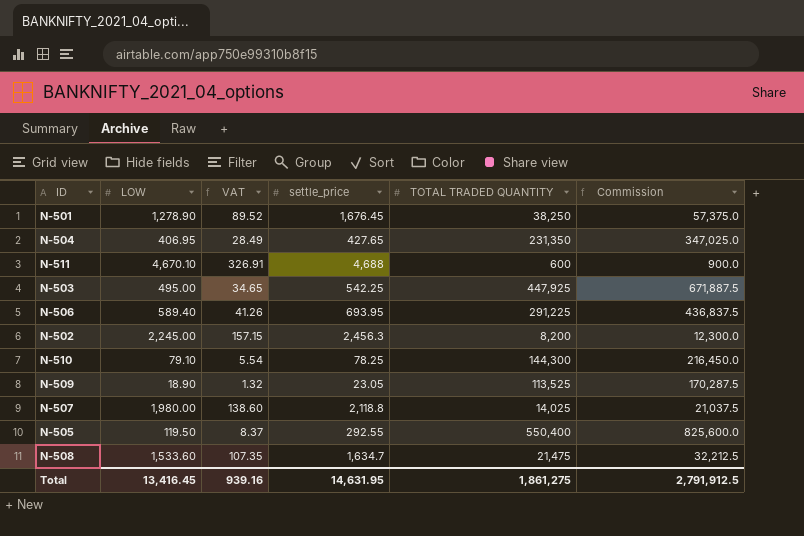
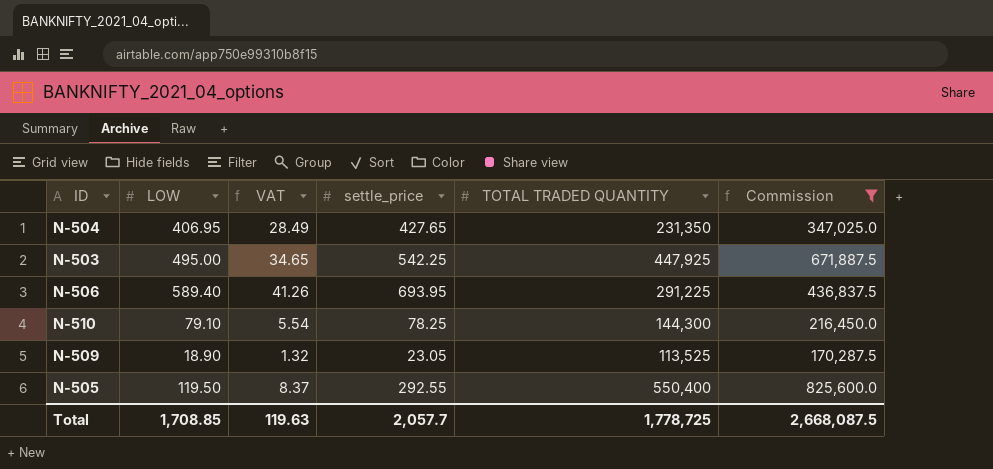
filter: none -> Commission >= 170,287.5
Total | LOW: 13,416.45 -> 1,708.85
Total | VAT: 939.16 -> 119.63
Total | settle_price: 14,631.95 -> 2,057.7
Total | TOTAL TRADED QUANTITY: 1,861,275 -> 1,778,725
Total | Commission: 2,791,912.5 -> 2,668,087.5

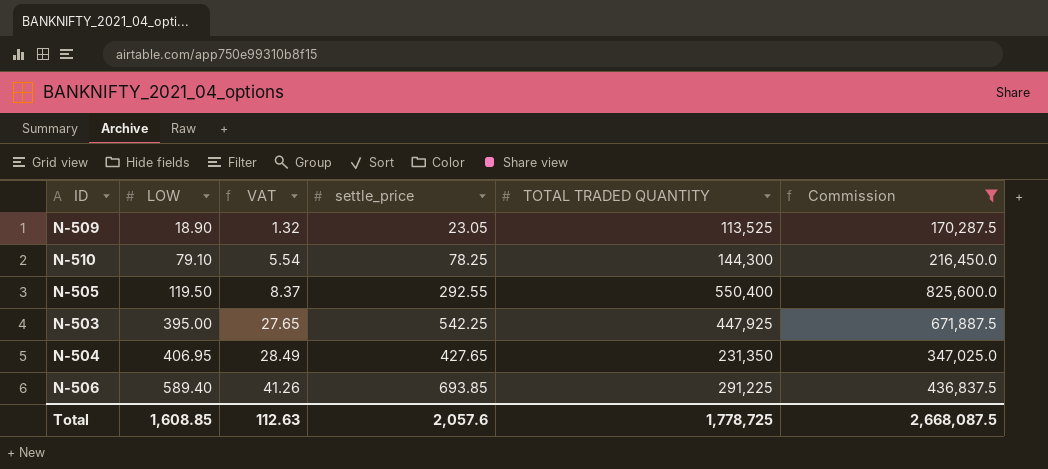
row order: none -> LOW ascending
N-503 | LOW: 495.00 -> 395.00
N-503 | VAT: 34.65 -> 27.65
N-506 | settle_price: 693.95 -> 693.85
Total | LOW: 1,708.85 -> 1,608.85
Total | VAT: 119.63 -> 112.63
Total | settle_price: 2,057.7 -> 2,057.6

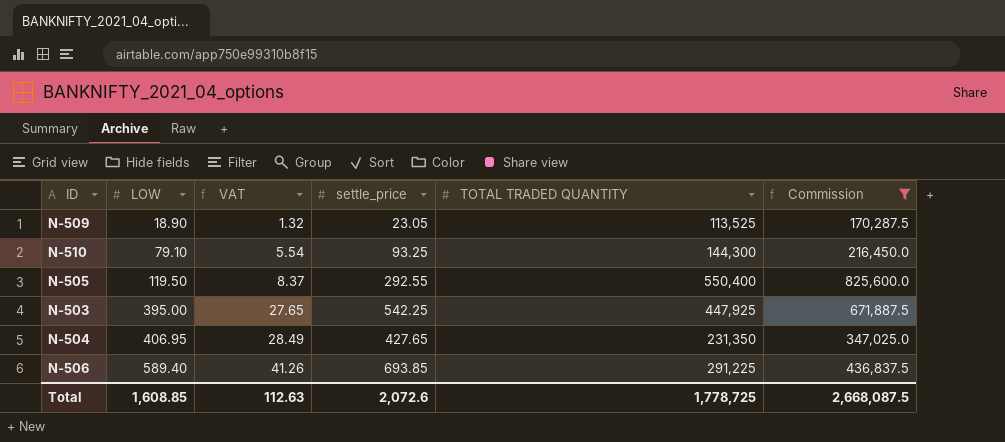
N-510 | settle_price: 78.25 -> 93.25
Total | settle_price: 2,057.6 -> 2,072.6

